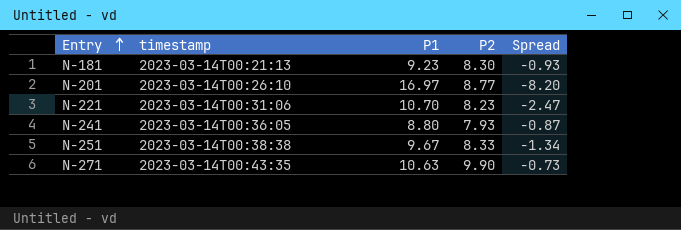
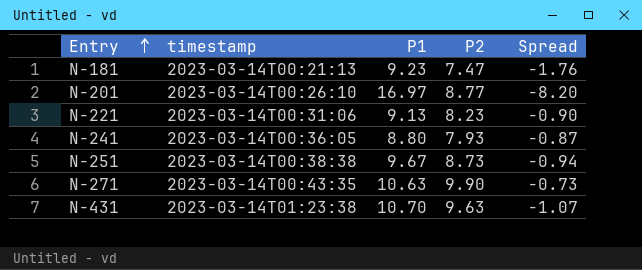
N-181 | P2: 8.30 -> 7.47
N-181 | Spread: -0.93 -> -1.76
N-221 | P1: 10.70 -> 9.13
N-221 | Spread: -2.47 -> -0.90
N-251 | P2: 8.33 -> 8.73
N-251 | Spread: -1.34 -> -0.94
row N-431: none -> 2023-03-14T01:23:38 | 10.70 | 9.63 | -1.07

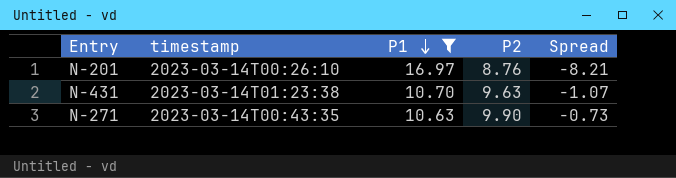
filter: none -> P1 >= 10.63
row order: Entry ascending -> P1 descending
N-201 | P2: 8.77 -> 8.76
N-201 | Spread: -8.20 -> -8.21

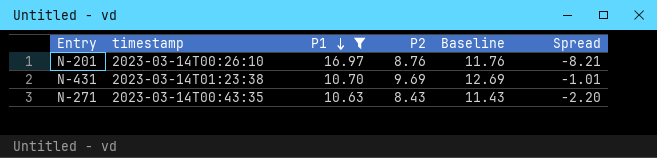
column Baseline | formula: none -> [P2] + 3
N-431 | P2: 9.63 -> 9.69
N-431 | Spread: -1.07 -> -1.01
N-271 | P2: 9.90 -> 8.43
N-271 | Spread: -0.73 -> -2.20

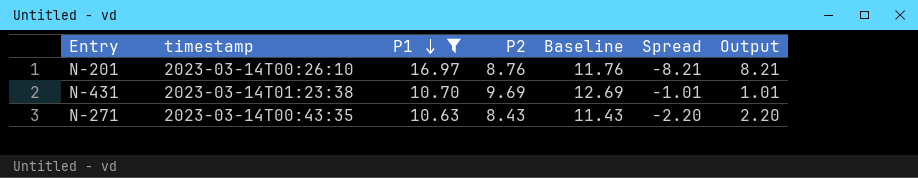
column Output | formula: none -> [P1] - [P2]

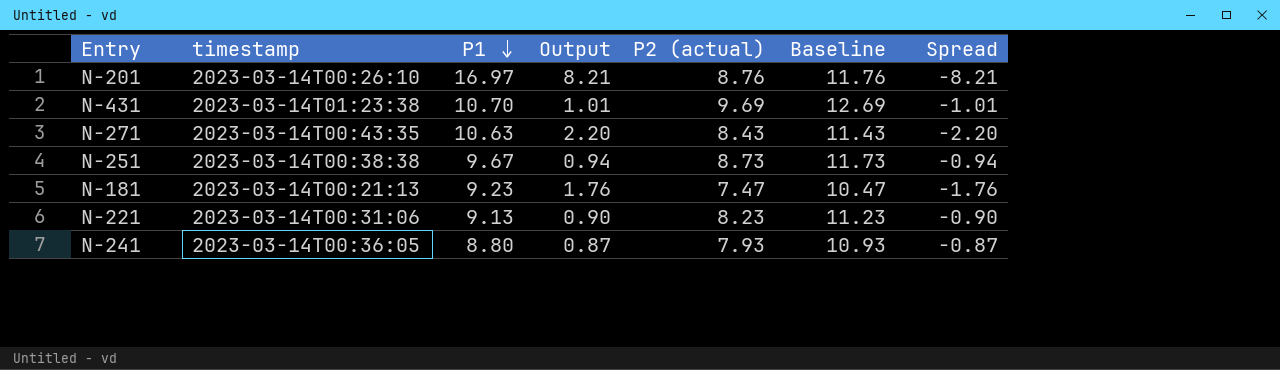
filter: P1 >= 10.63 -> none
column Output | position: 7 -> 4
column name: P2 -> P2 (actual)

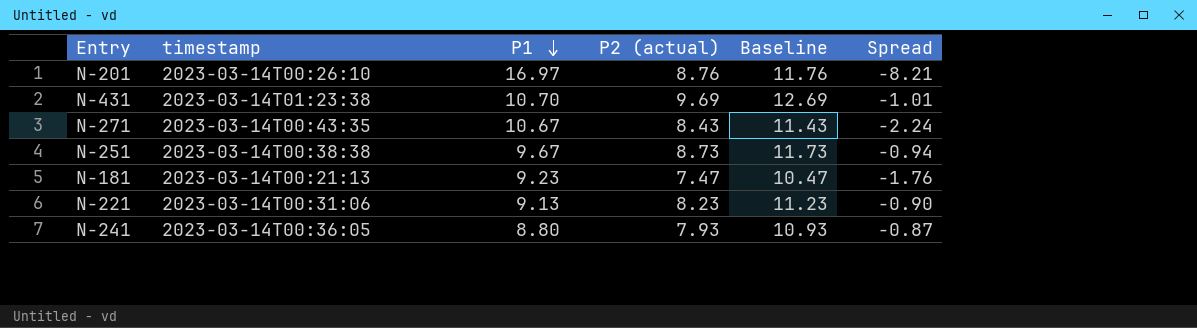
column Output | formula: [P1] - [P2 (actual)] -> none
N-271 | P1: 10.63 -> 10.67
N-271 | Spread: -2.20 -> -2.24

